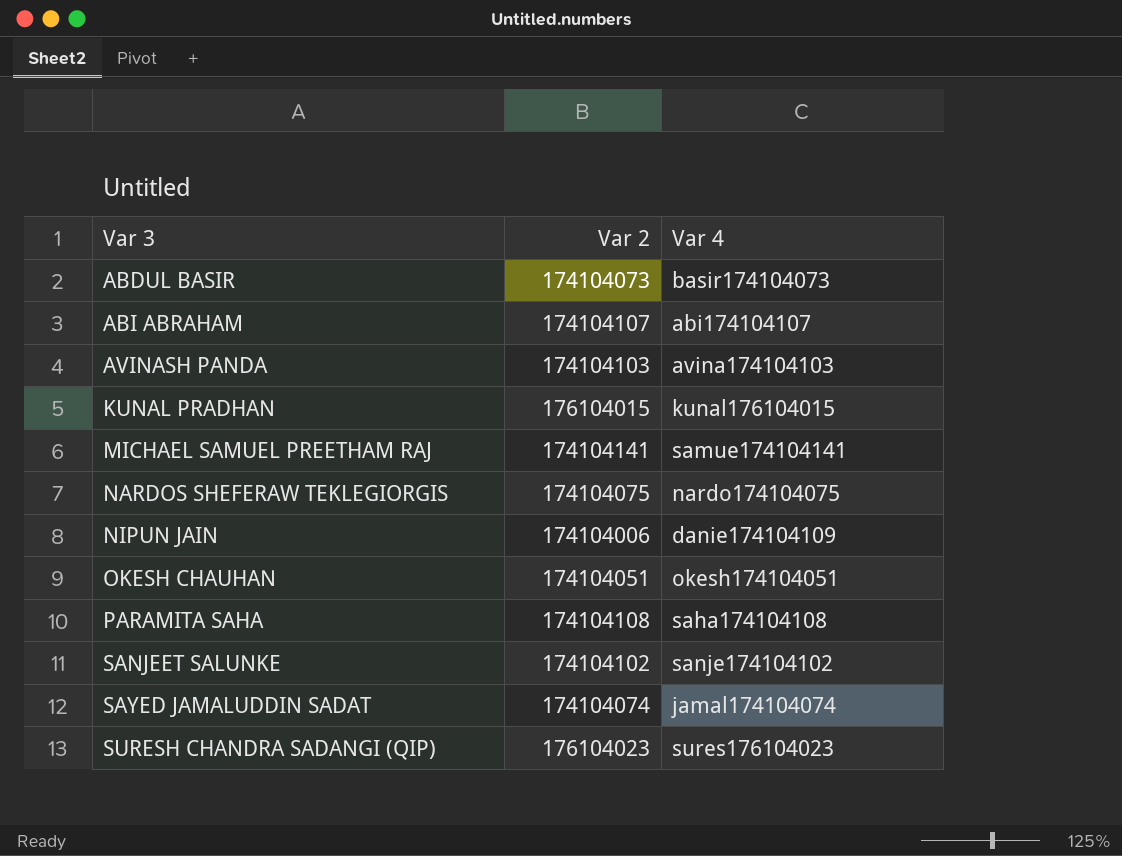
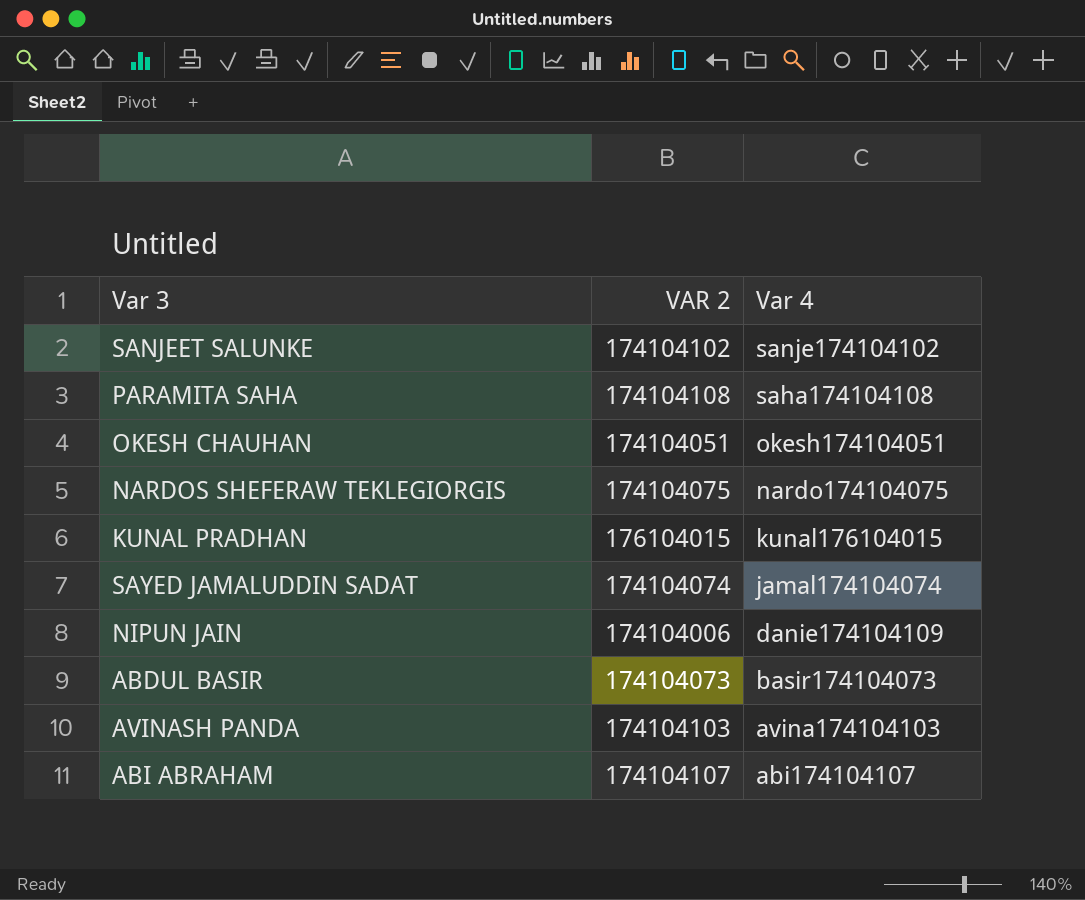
row order: Var 3 ascending -> Var 4 descending
column name: Var 2 -> VAR 2
row MICHAEL SAMUEL PREETHAM RAJ: 174104141 | samue174104141 -> none
row SURESH CHANDRA SADANGI (QIP): 176104023 | sures176104023 -> none

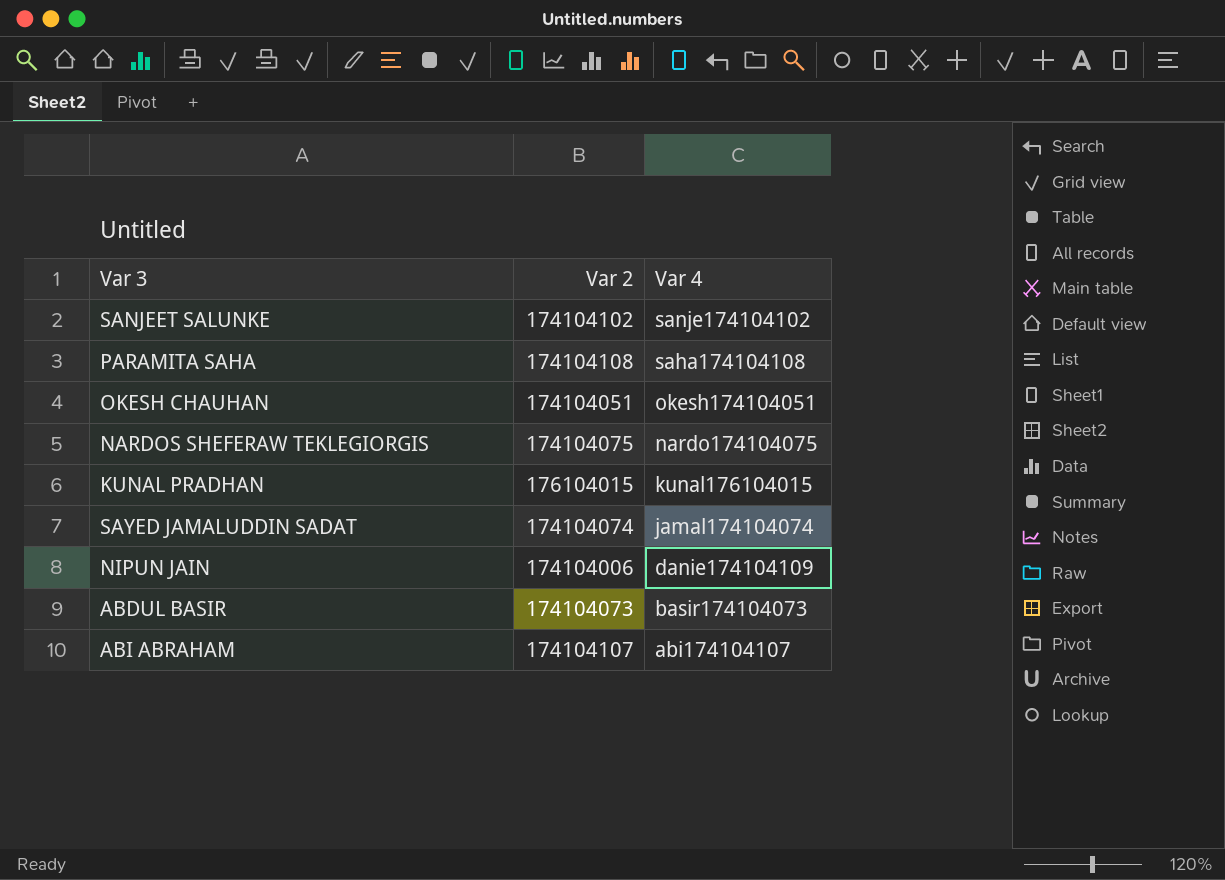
column name: VAR 2 -> Var 2
row AVINASH PANDA: 174104103 | avina174104103 -> none

